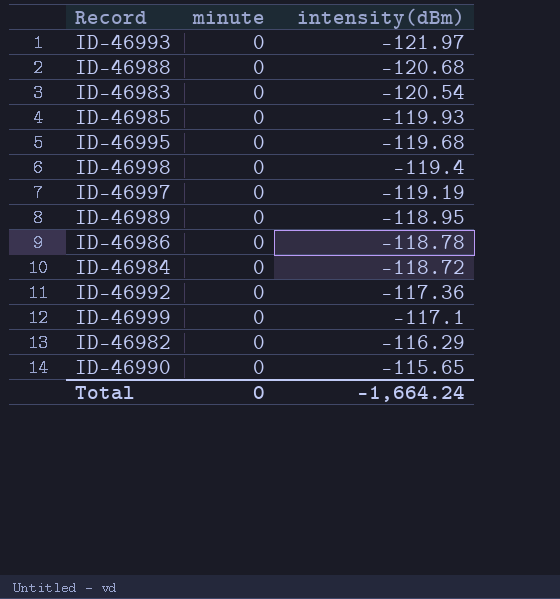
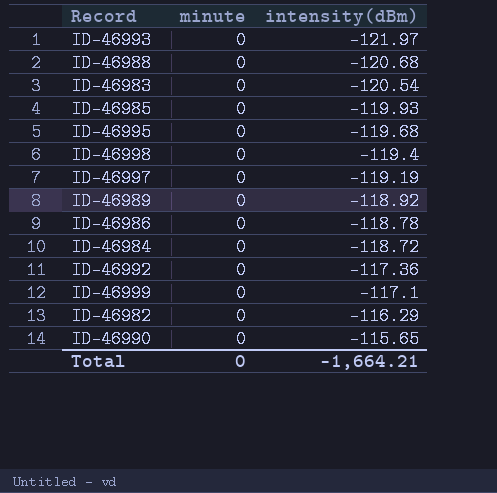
ID-46989 | intensity(dBm): -118.95 -> -118.92
Total | intensity(dBm): -1,664.24 -> -1,664.21

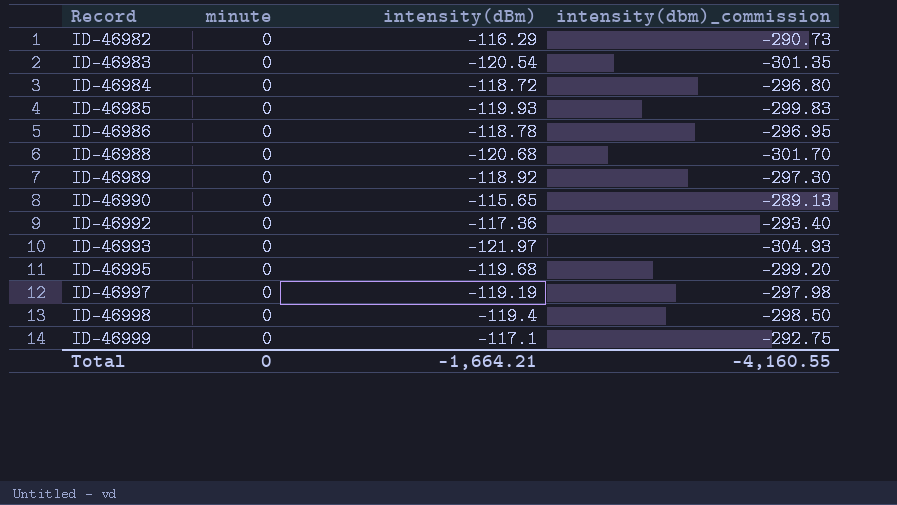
row order: intensity(dBm) ascending -> Record ascending
column intensity(dbm)_commission | formula: none -> [intensity(dBm)] * 2.5

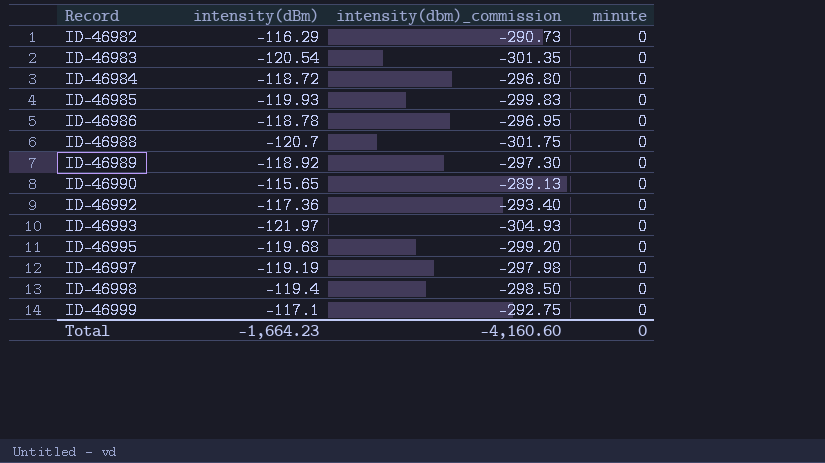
column minute | position: 2 -> 4
ID-46988 | intensity(dBm): -120.68 -> -120.7
ID-46988 | intensity(dbm)_commission: -301.70 -> -301.75
Total | intensity(dBm): -1,664.21 -> -1,664.23
Total | intensity(dbm)_commission: -4,160.55 -> -4,160.60

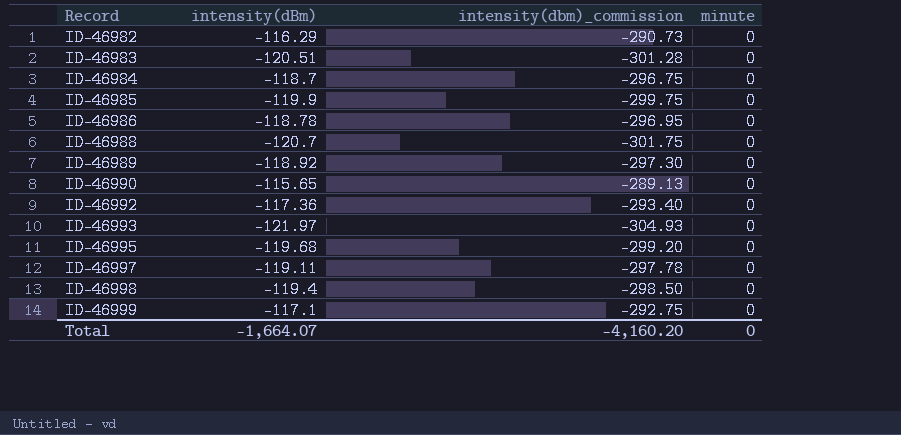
ID-46983 | intensity(dBm): -120.54 -> -120.51
ID-46983 | intensity(dbm)_commission: -301.35 -> -301.28
ID-46984 | intensity(dBm): -118.72 -> -118.7
ID-46984 | intensity(dbm)_commission: -296.80 -> -296.75
ID-46985 | intensity(dBm): -119.93 -> -119.9
ID-46985 | intensity(dbm)_commission: -299.83 -> -299.75
ID-46997 | intensity(dBm): -119.19 -> -119.11
ID-46997 | intensity(dbm)_commission: -297.98 -> -297.78
Total | intensity(dBm): -1,664.23 -> -1,664.07
Total | intensity(dbm)_commission: -4,160.60 -> -4,160.20

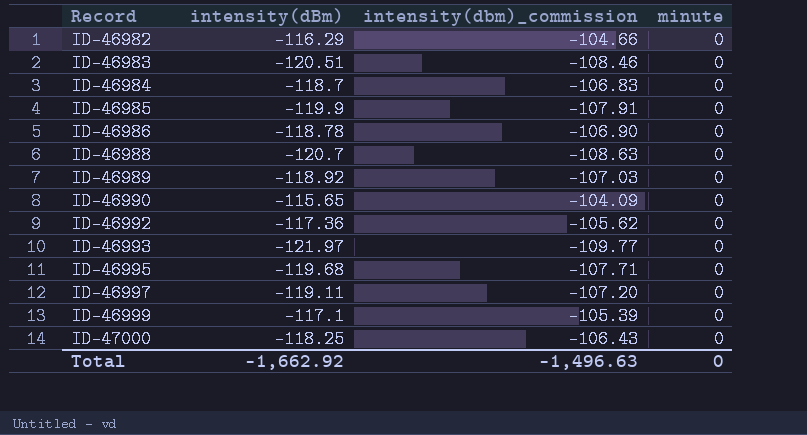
column intensity(dbm)_commission | formula: [intensity(dBm)] * 2.5 -> [intensity(dBm)] * 0.9
row ID-46998: -119.4 | -298.50 | 0 -> none
row ID-47000: none -> -118.25 | -106.43 | 0
Total | intensity(dBm): -1,664.07 -> -1,662.92
Total | intensity(dbm)_commission: -4,160.20 -> -1,496.63

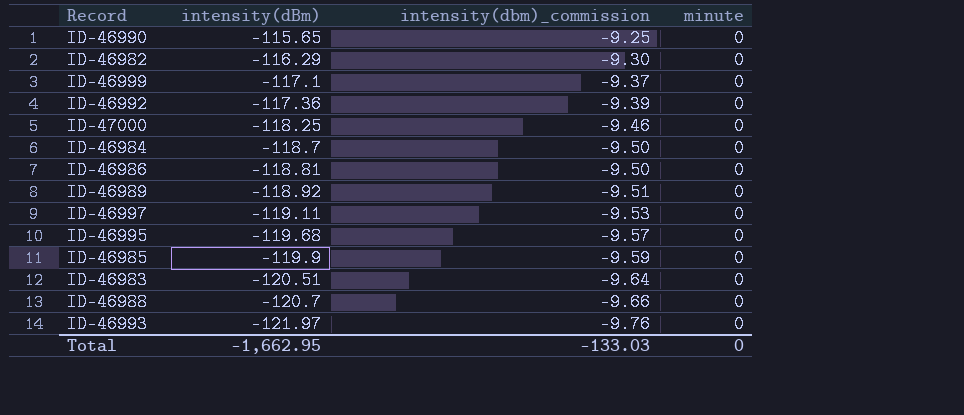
row order: Record ascending -> intensity(dBm) descending
column intensity(dbm)_commission | formula: [intensity(dBm)] * 0.9 -> [intensity(dBm)] * 0.08
ID-46986 | intensity(dBm): -118.78 -> -118.81
Total | intensity(dBm): -1,662.92 -> -1,662.95
Total | intensity(dbm)_commission: -1,496.63 -> -133.03

